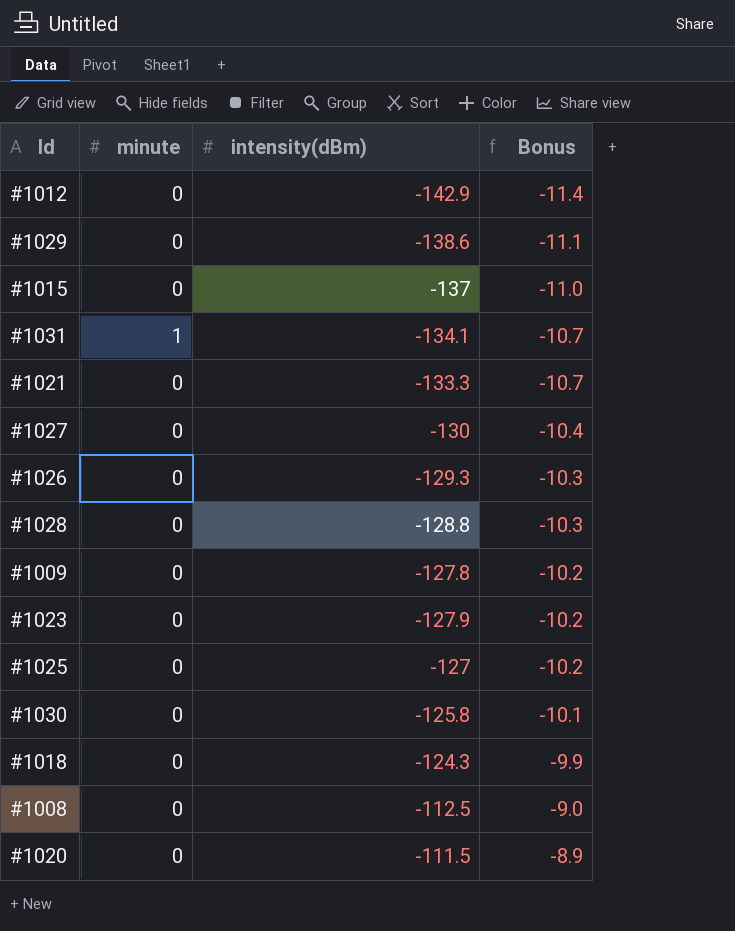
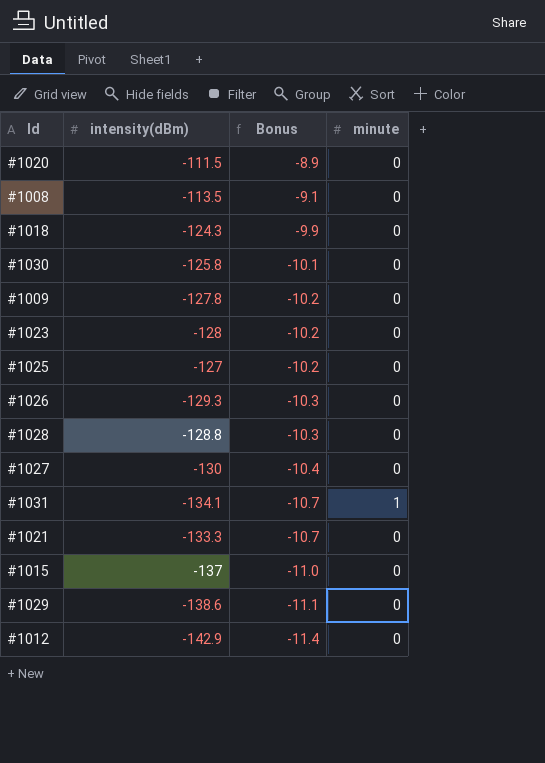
row order: Bonus ascending -> Bonus descending
column minute | position: 2 -> 4
#1008 | intensity(dBm): -112.5 -> -113.5
#1008 | Bonus: -9.0 -> -9.1
#1023 | intensity(dBm): -127.9 -> -128

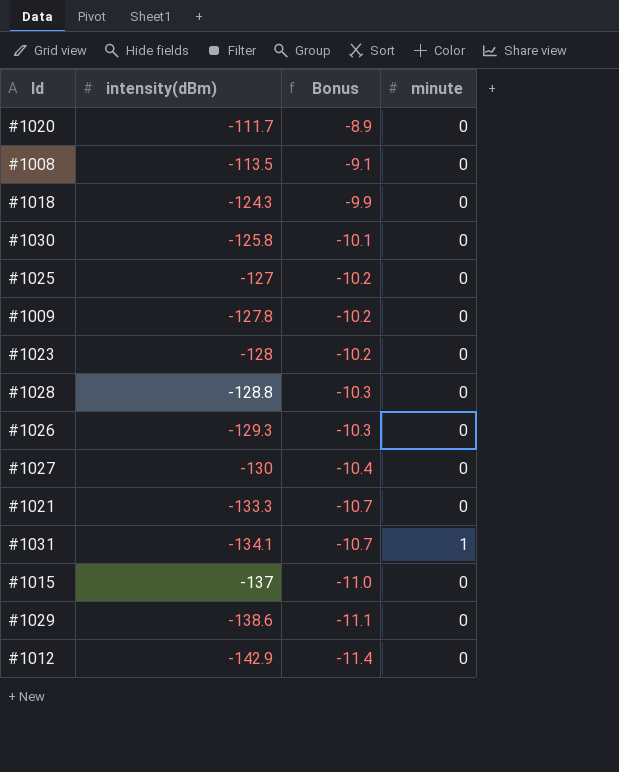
row order: Bonus descending -> intensity(dBm) descending
#1020 | intensity(dBm): -111.5 -> -111.7

